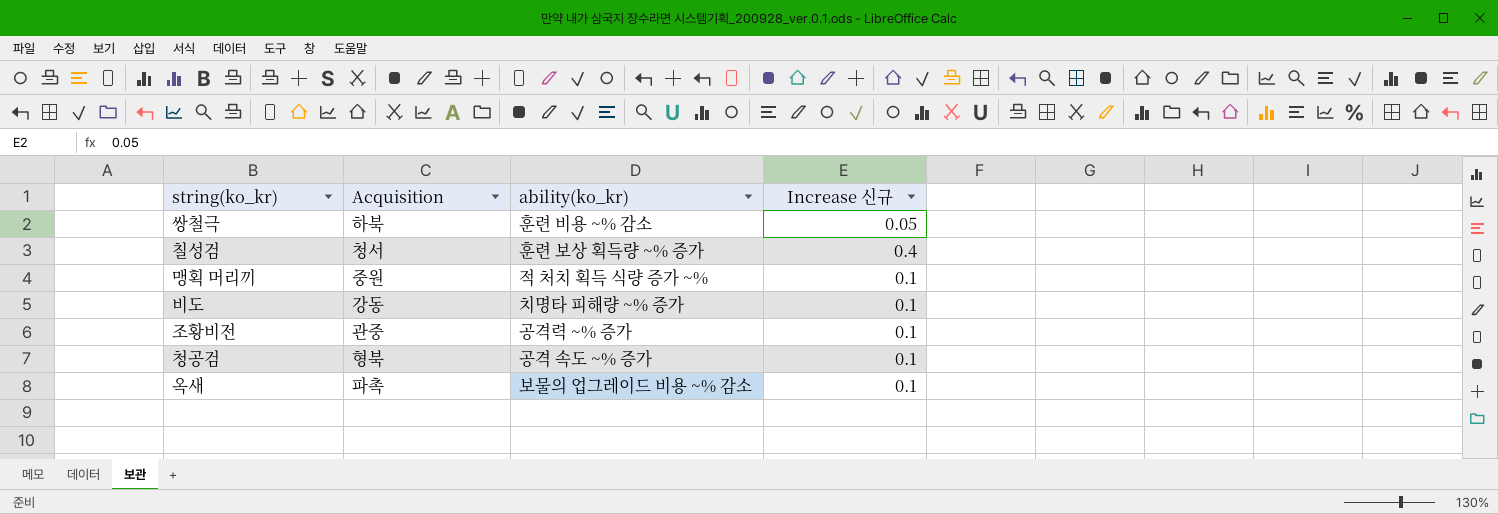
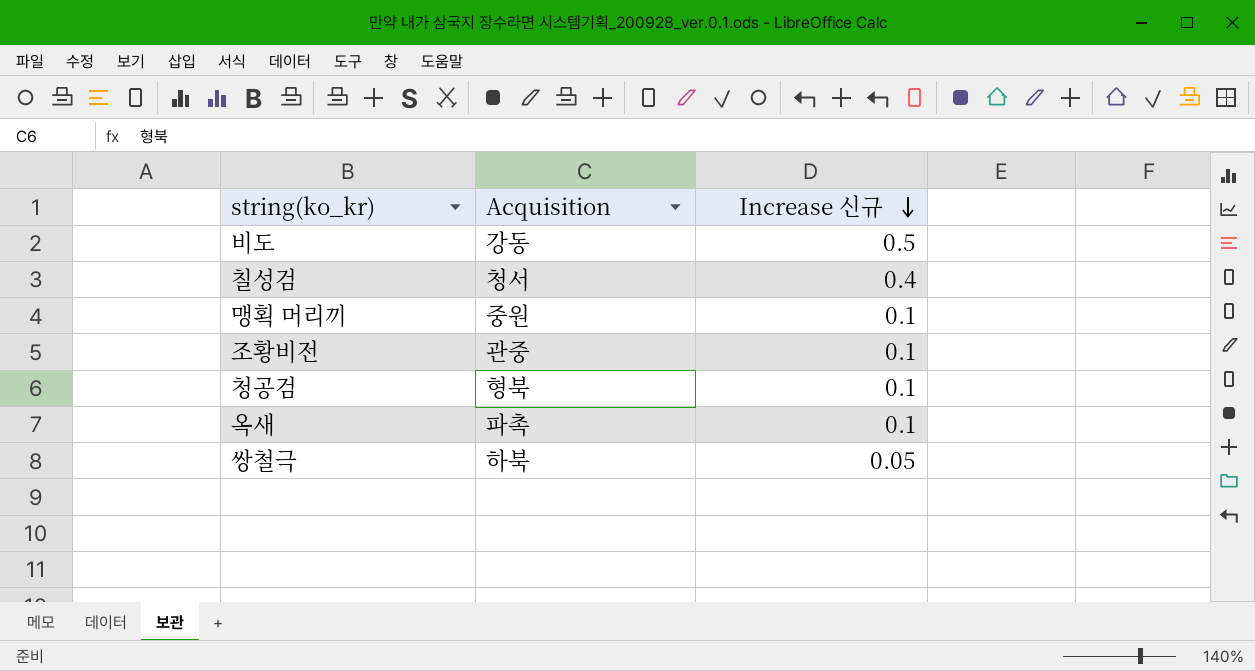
row order: none -> Increase 신규 descending
column ability(ko_kr) | position: 3 -> none
비도 | Increase 신규: 0.1 -> 0.5

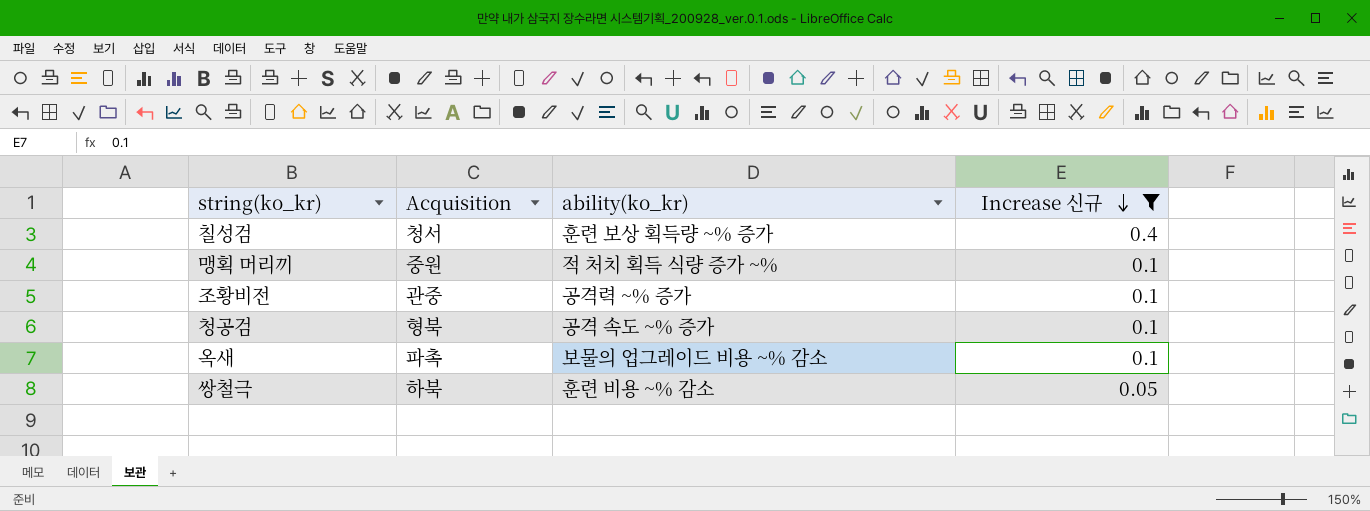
filter: none -> Increase 신규 != 0.5
column ability(ko_kr) | position: none -> 3

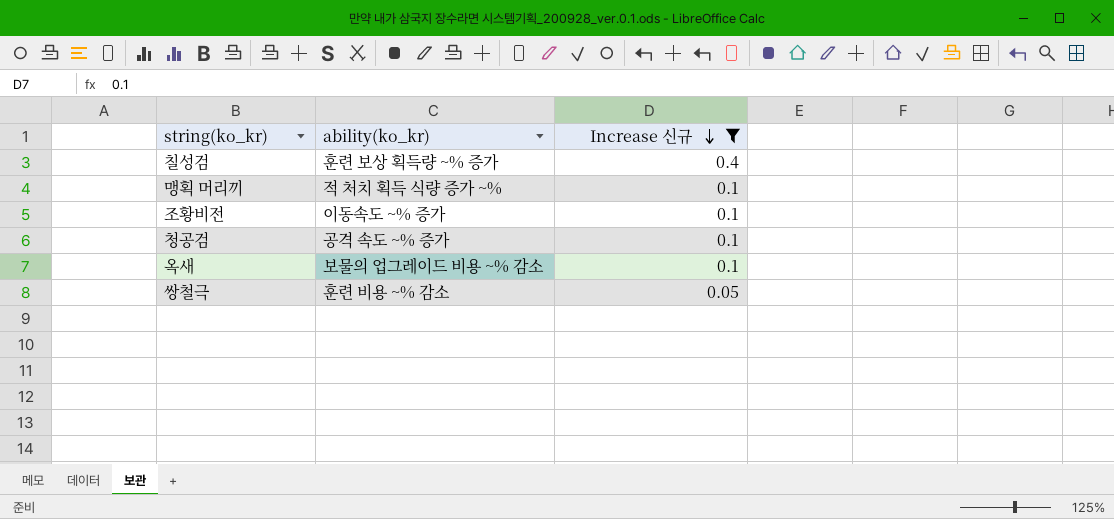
column Acquisition | position: 2 -> none
조황비전 | ability(ko_kr): 공격력 ~% 증가 -> 이동속도 ~% 증가

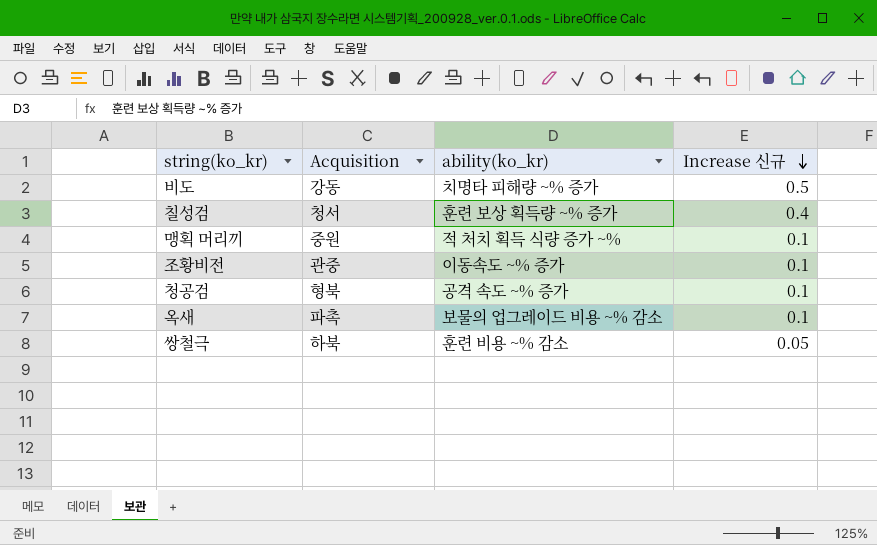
filter: Increase 신규 != 0.5 -> none
column Acquisition | position: none -> 2

